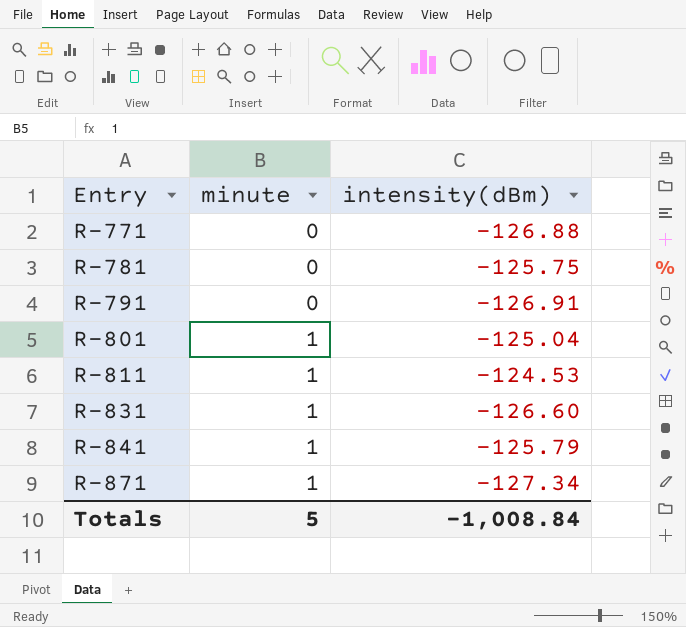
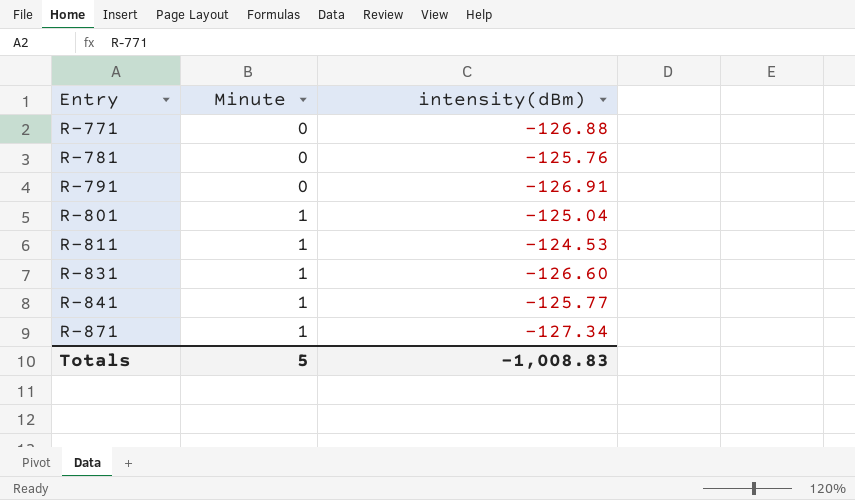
column name: minute -> Minute
R-781 | intensity(dBm): -125.75 -> -125.76
R-841 | intensity(dBm): -125.79 -> -125.77
Totals | intensity(dBm): -1,008.84 -> -1,008.83

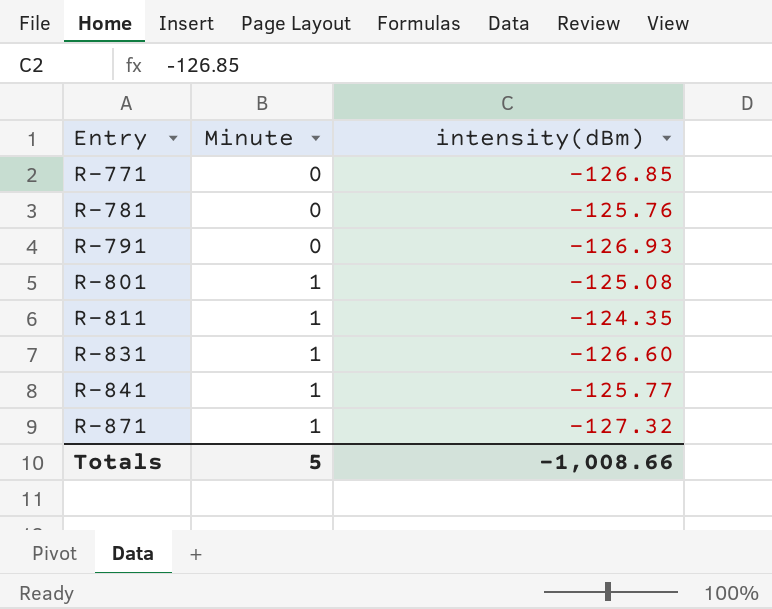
R-771 | intensity(dBm): -126.88 -> -126.85
R-791 | intensity(dBm): -126.91 -> -126.93
R-801 | intensity(dBm): -125.04 -> -125.08
R-811 | intensity(dBm): -124.53 -> -124.35
R-871 | intensity(dBm): -127.34 -> -127.32
Totals | intensity(dBm): -1,008.83 -> -1,008.66

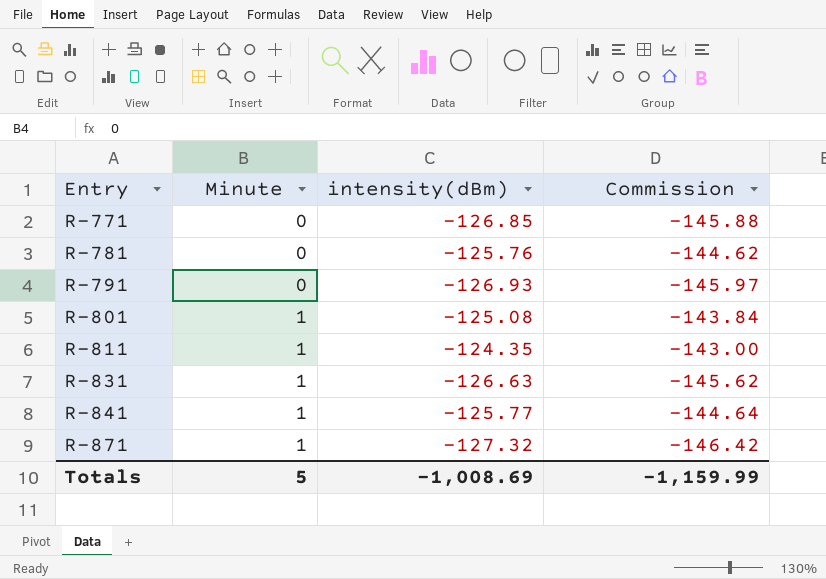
column Commission | formula: none -> [intensity(dBm)] * 1.15
R-831 | intensity(dBm): -126.60 -> -126.63
Totals | intensity(dBm): -1,008.66 -> -1,008.69

